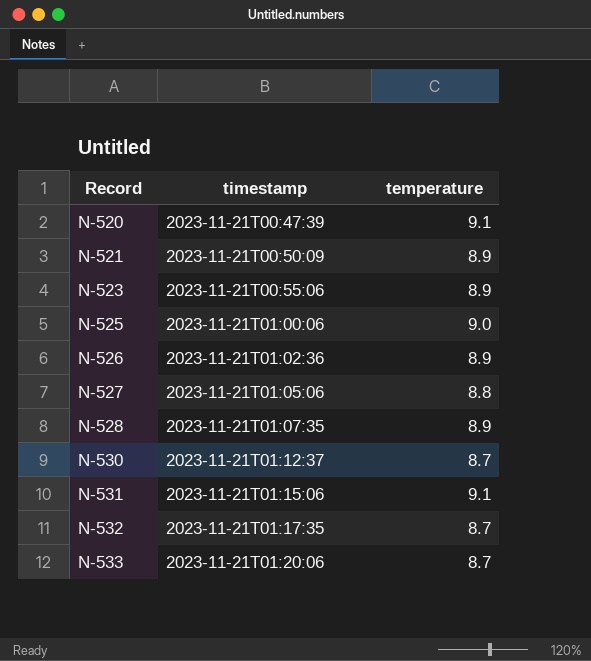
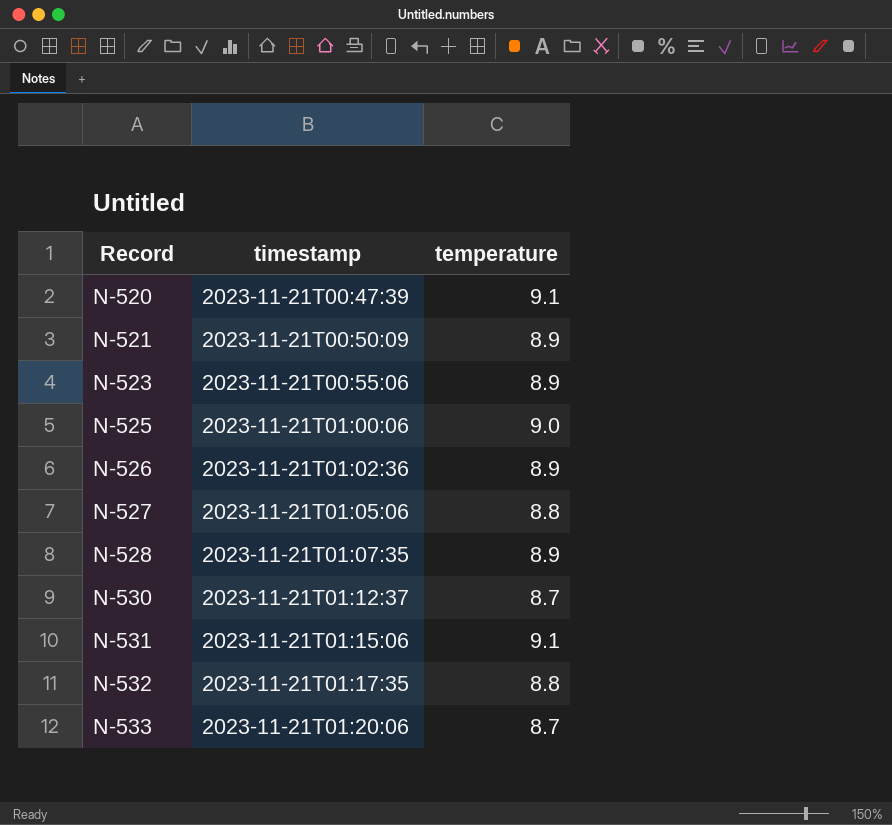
N-532 | temperature: 8.7 -> 8.8

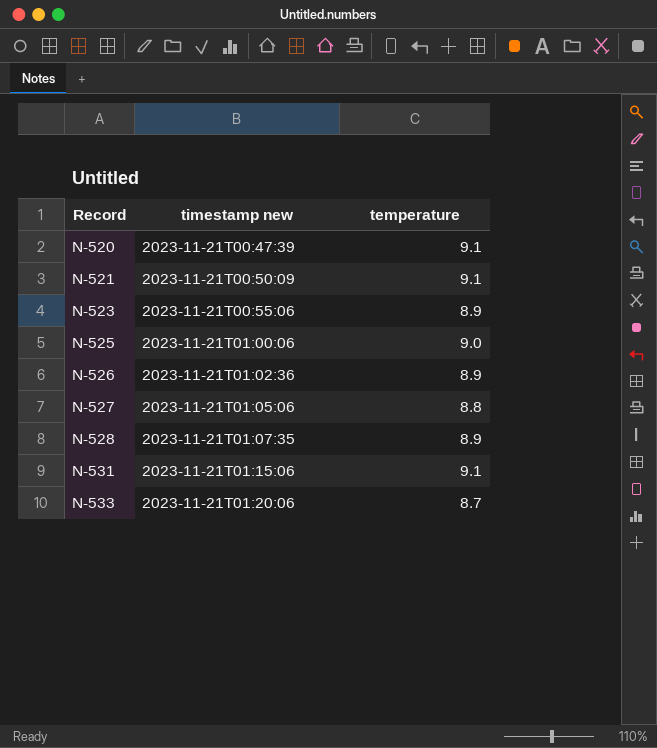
column name: timestamp -> timestamp new
row N-530: 2023-11-21T01:12:37 | 8.7 -> none
row N-532: 2023-11-21T01:17:35 | 8.8 -> none
N-521 | temperature: 8.9 -> 9.1

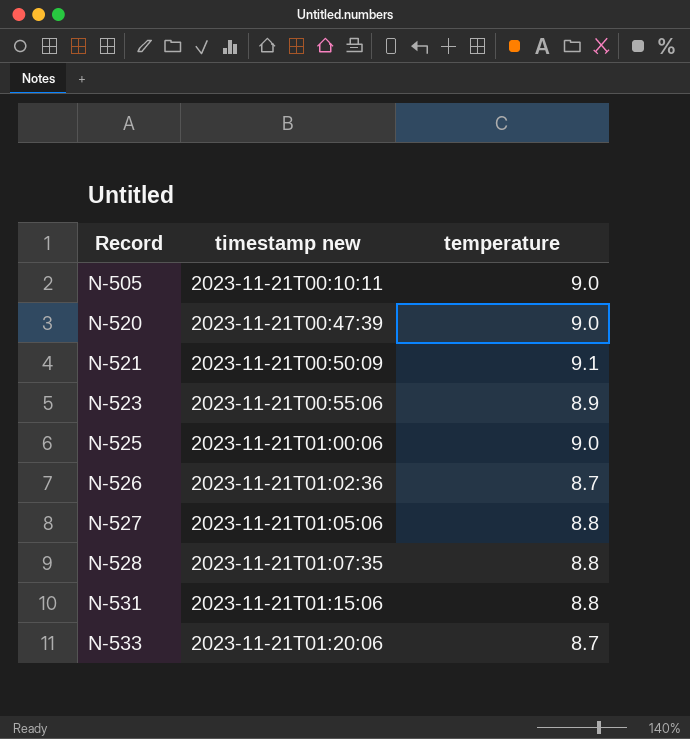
row N-505: none -> 2023-11-21T00:10:11 | 9.0
N-520 | temperature: 9.1 -> 9.0
N-526 | temperature: 8.9 -> 8.7
N-528 | temperature: 8.9 -> 8.8
N-531 | temperature: 9.1 -> 8.8

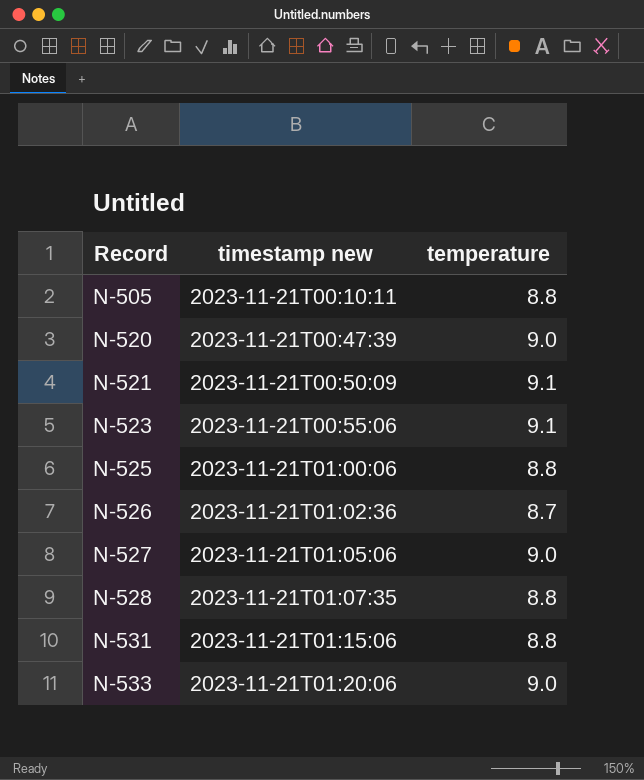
N-505 | temperature: 9.0 -> 8.8
N-523 | temperature: 8.9 -> 9.1
N-525 | temperature: 9.0 -> 8.8
N-527 | temperature: 8.8 -> 9.0
N-533 | temperature: 8.7 -> 9.0

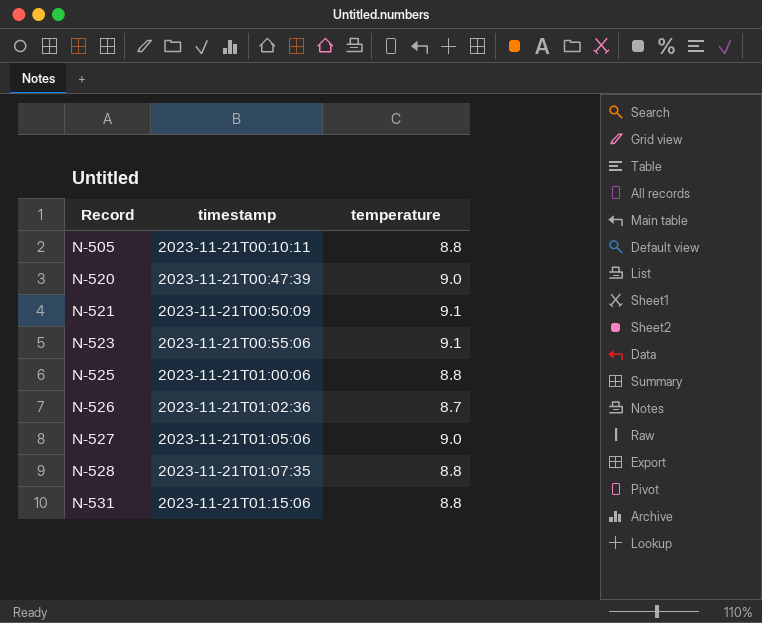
column name: timestamp new -> timestamp
row N-533: 2023-11-21T01:20:06 | 9.0 -> none

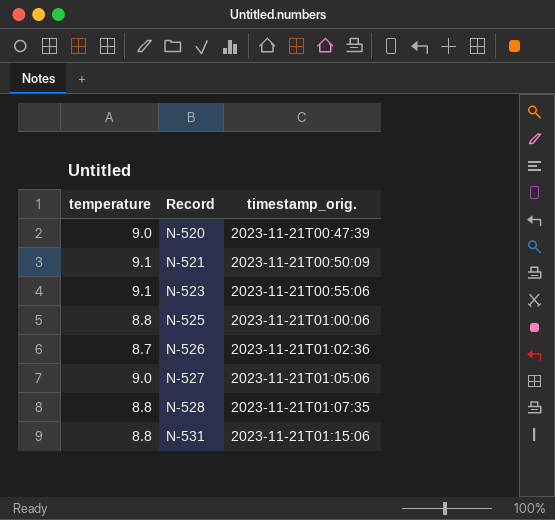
column temperature | position: 3 -> 1
column name: timestamp -> timestamp_orig.
row N-505: 2023-11-21T00:10:11 | 8.8 -> none

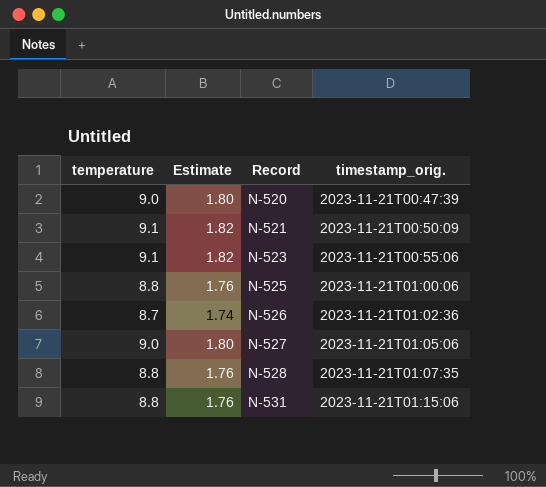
column Estimate | formula: none -> [temperature] * 0.2

